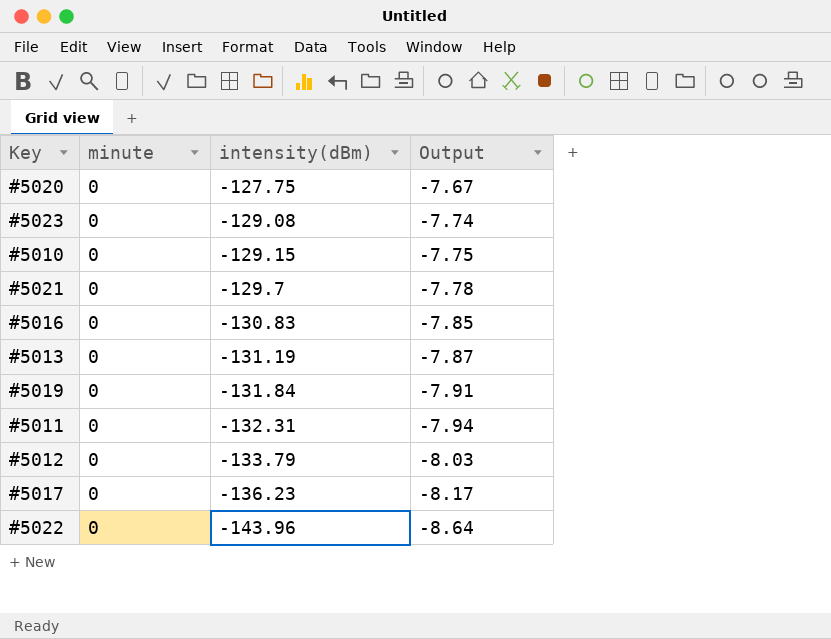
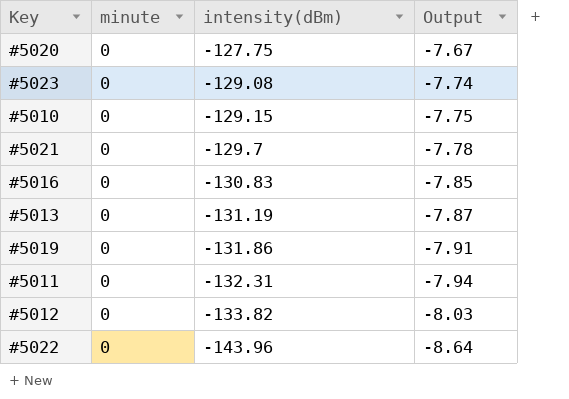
row #5017: 0 | -136.23 | -8.17 -> none
#5019 | intensity(dBm): -131.84 -> -131.86
#5012 | intensity(dBm): -133.79 -> -133.82

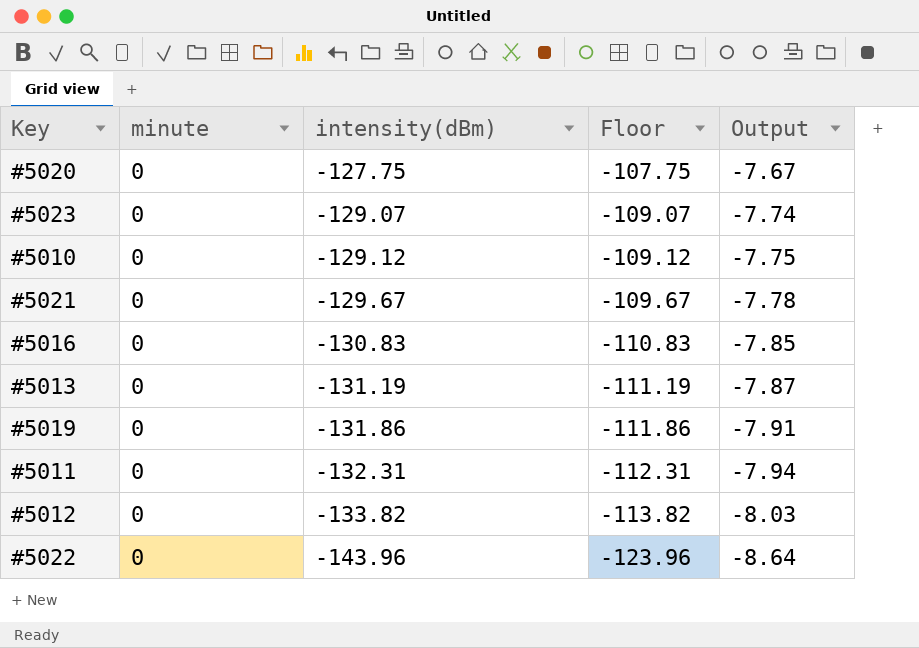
column Floor | formula: none -> [intensity(dBm)] + 20
#5023 | intensity(dBm): -129.08 -> -129.07
#5010 | intensity(dBm): -129.15 -> -129.12
#5021 | intensity(dBm): -129.7 -> -129.67

